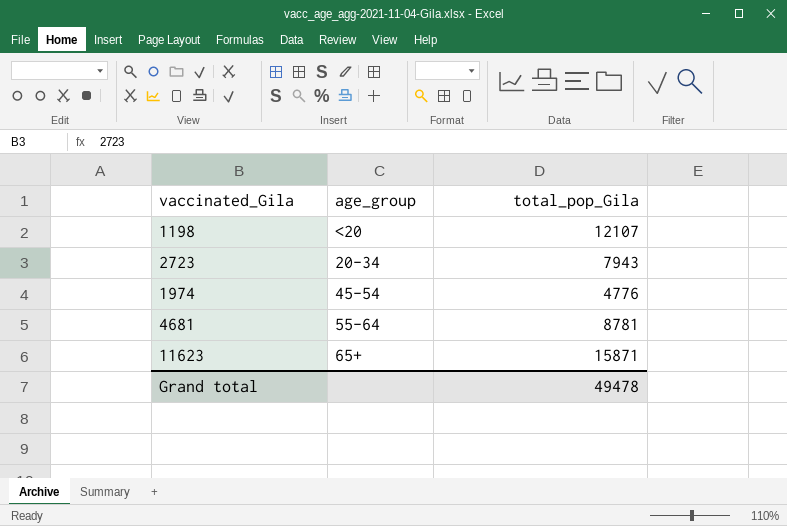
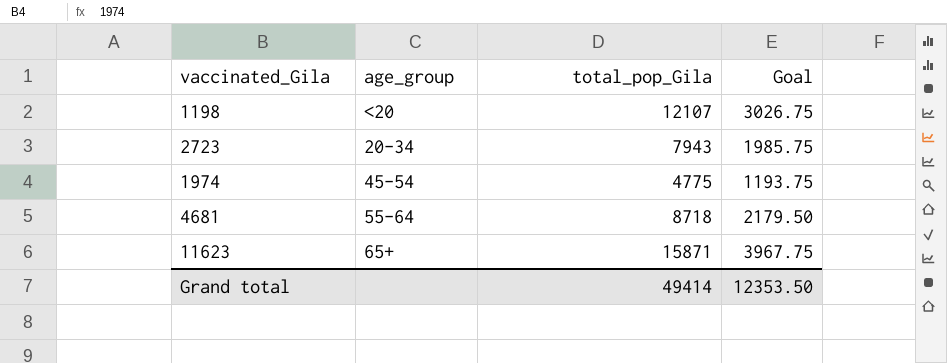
column Goal | formula: none -> [total_pop_Gila] * 0.25
1974 | total_pop_Gila: 4776 -> 4775
4681 | total_pop_Gila: 8781 -> 8718
Grand total | total_pop_Gila: 49478 -> 49414

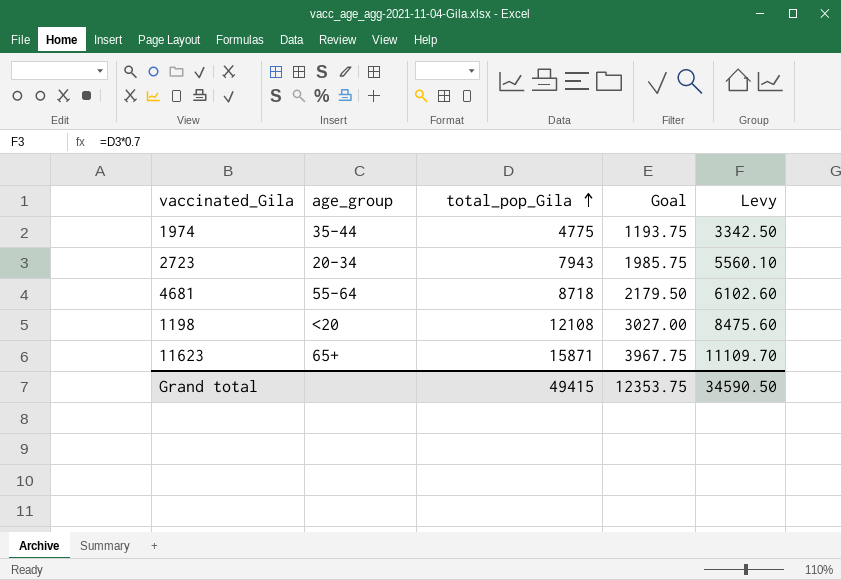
row order: none -> total_pop_Gila ascending
column Levy | formula: none -> [total_pop_Gila] * 0.7
1974 | age_group: 45-54 -> 35-44
1198 | total_pop_Gila: 12107 -> 12108
1198 | Goal: 3026.75 -> 3027.00
Grand total | total_pop_Gila: 49414 -> 49415
Grand total | Goal: 12353.50 -> 12353.75

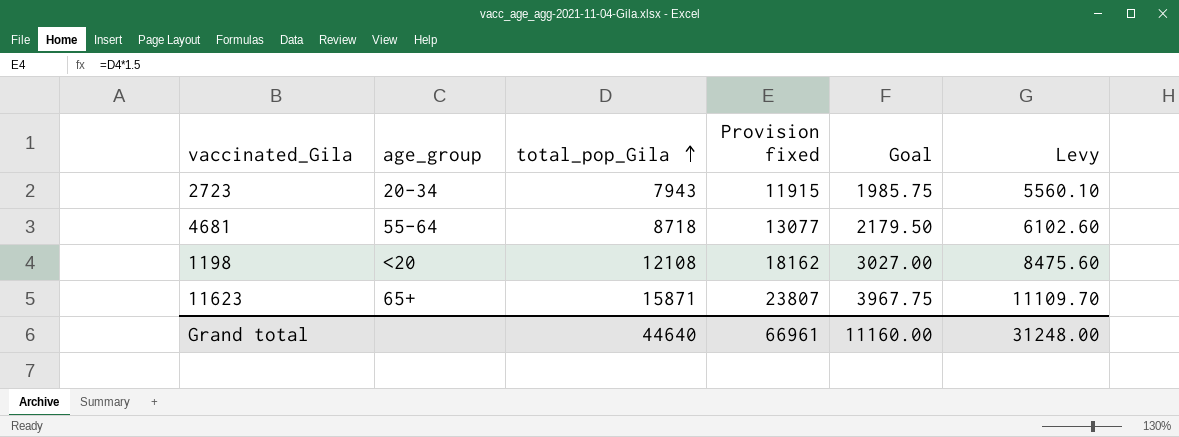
column Provision fixed | formula: none -> [total_pop_Gila] * 1.5
row 1974: 35-44 | 4775 | 1193.75 | 3342.50 -> none
Grand total | total_pop_Gila: 49415 -> 44640
Grand total | Goal: 12353.75 -> 11160.00
Grand total | Levy: 34590.50 -> 31248.00

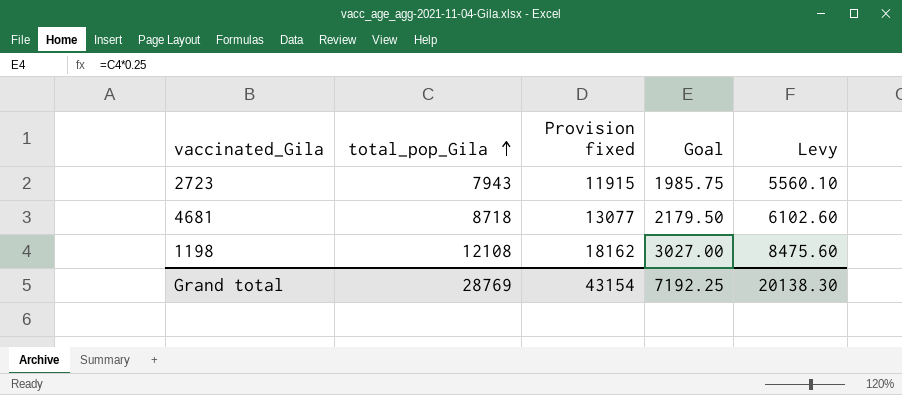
column age_group | position: 2 -> none
row 11623: 65+ | 15871 | 23807 | 3967.75 | 11109.70 -> none
Grand total | total_pop_Gila: 44640 -> 28769
Grand total | Provision fixed: 66961 -> 43154
Grand total | Goal: 11160.00 -> 7192.25
Grand total | Levy: 31248.00 -> 20138.30

